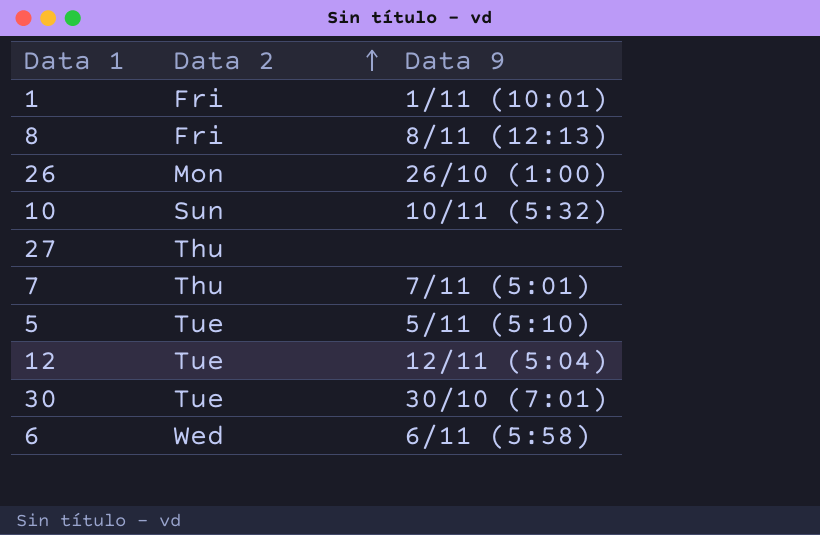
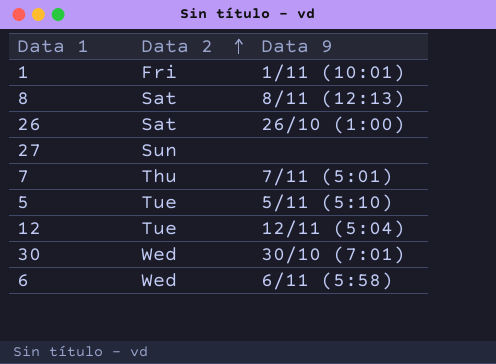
row 10: Sun | 10/11 (5:32) -> none
8 | Data 2: Fri -> Sat
26 | Data 2: Mon -> Sat
27 | Data 2: Thu -> Sun
30 | Data 2: Tue -> Wed

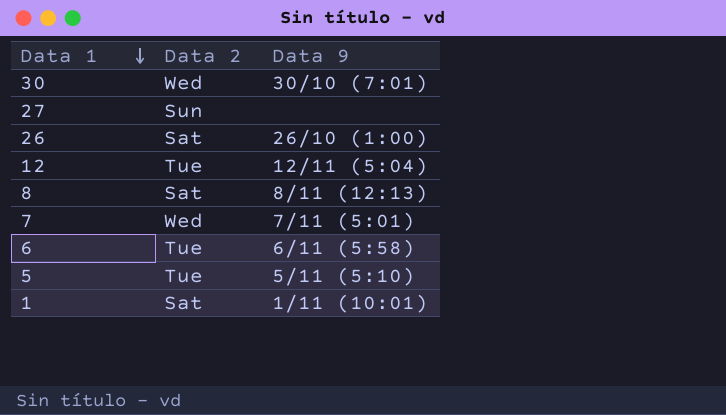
row order: Data 2 ascending -> Data 1 descending
7 | Data 2: Thu -> Wed
6 | Data 2: Wed -> Tue
1 | Data 2: Fri -> Sat

